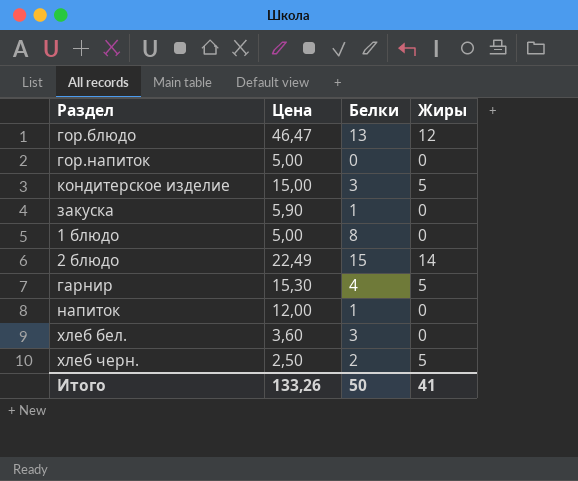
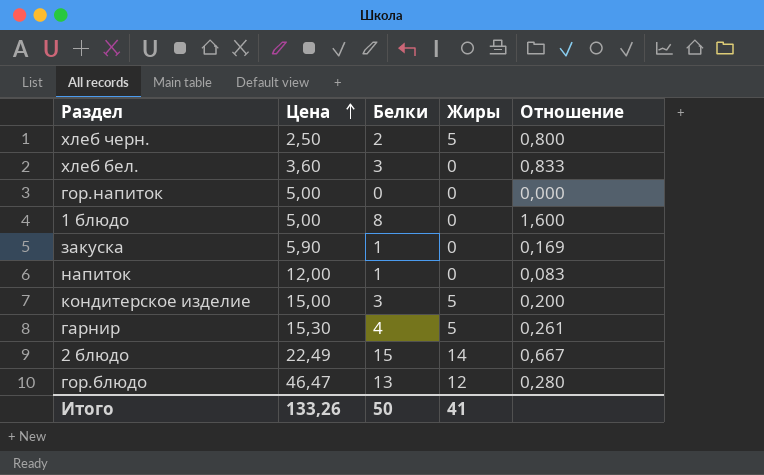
row order: none -> Цена ascending
column Отношение | formula: none -> [Белки] / [Цена]

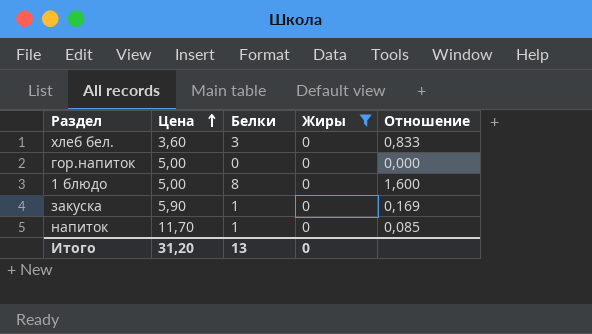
filter: none -> Жиры = 0
напиток | Цена: 12,00 -> 11,70
напиток | Отношение: 0,083 -> 0,085
Итого | Цена: 133,26 -> 31,20
Итого | Белки: 50 -> 13
Итого | Жиры: 41 -> 0

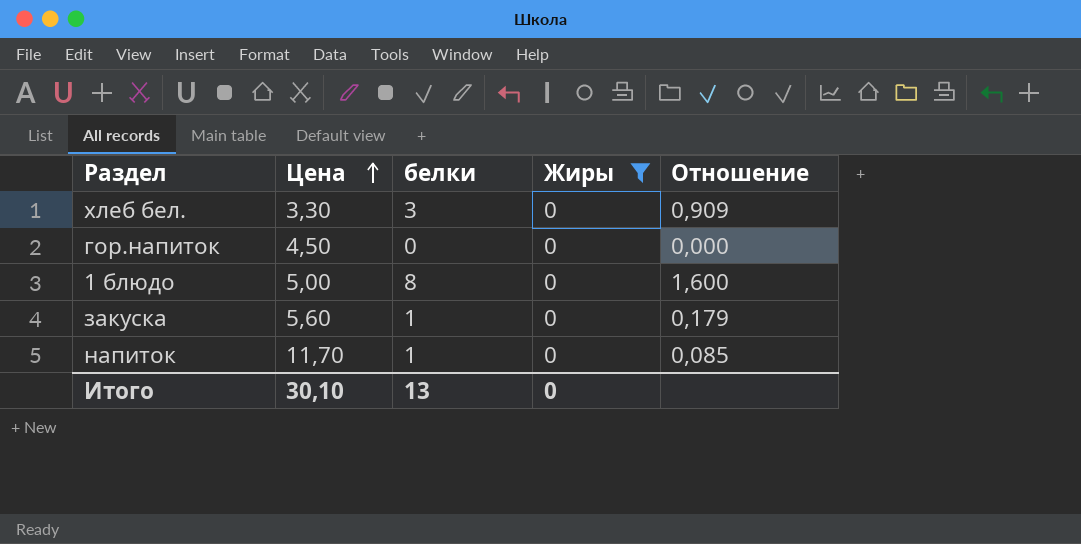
column name: Белки -> белки
хлеб бел. | Цена: 3,60 -> 3,30
хлеб бел. | Отношение: 0,833 -> 0,909
гор.напиток | Цена: 5,00 -> 4,50
закуска | Цена: 5,90 -> 5,60
закуска | Отношение: 0,169 -> 0,179
Итого | Цена: 31,20 -> 30,10

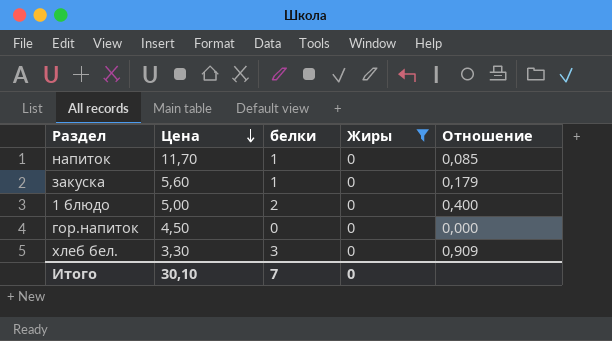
row order: Цена ascending -> Цена descending
1 блюдо | белки: 8 -> 2
1 блюдо | Отношение: 1,600 -> 0,400
Итого | белки: 13 -> 7

